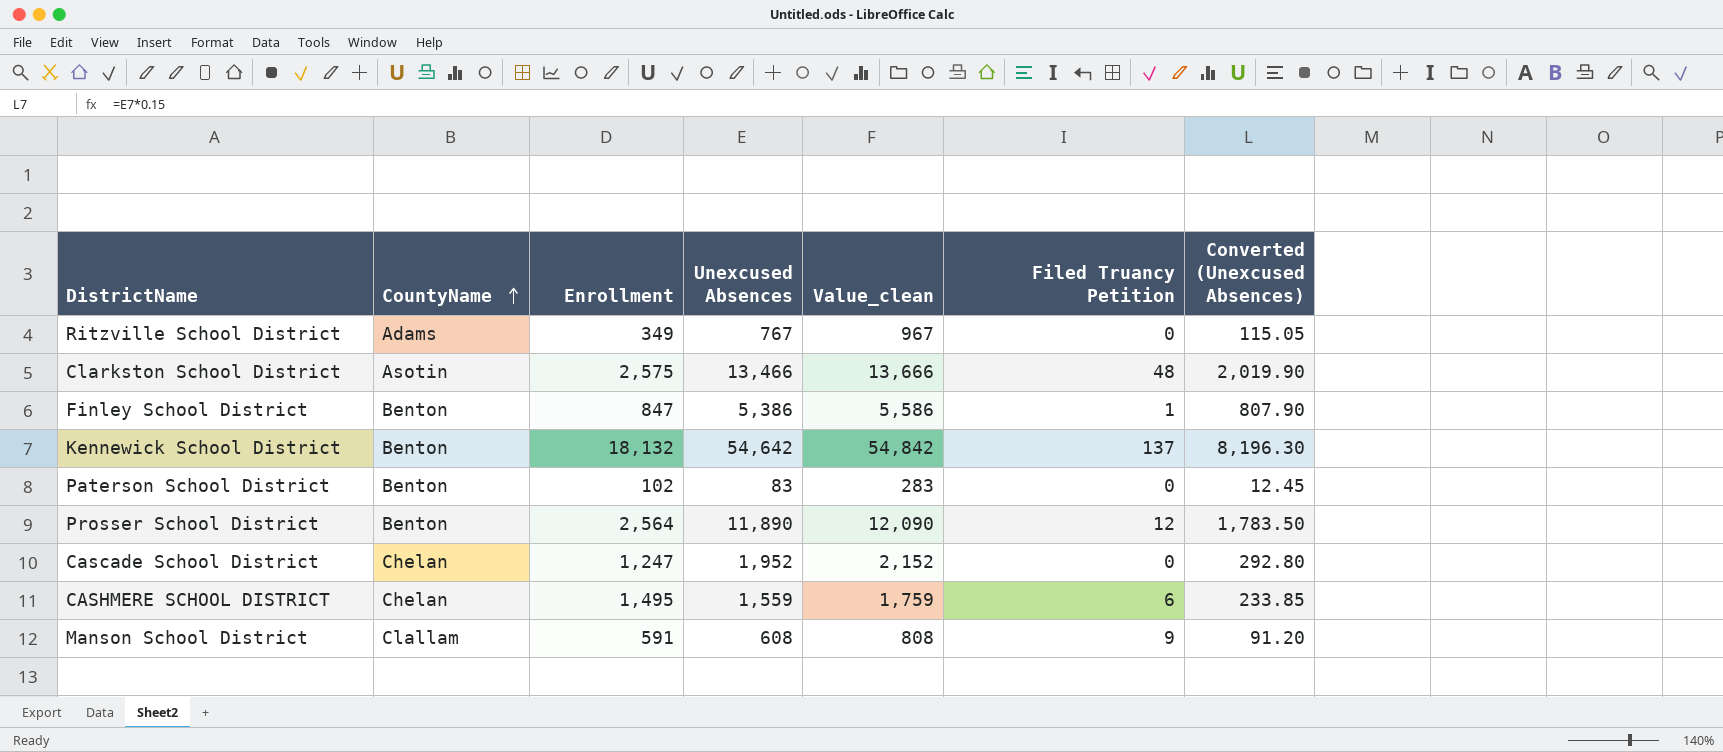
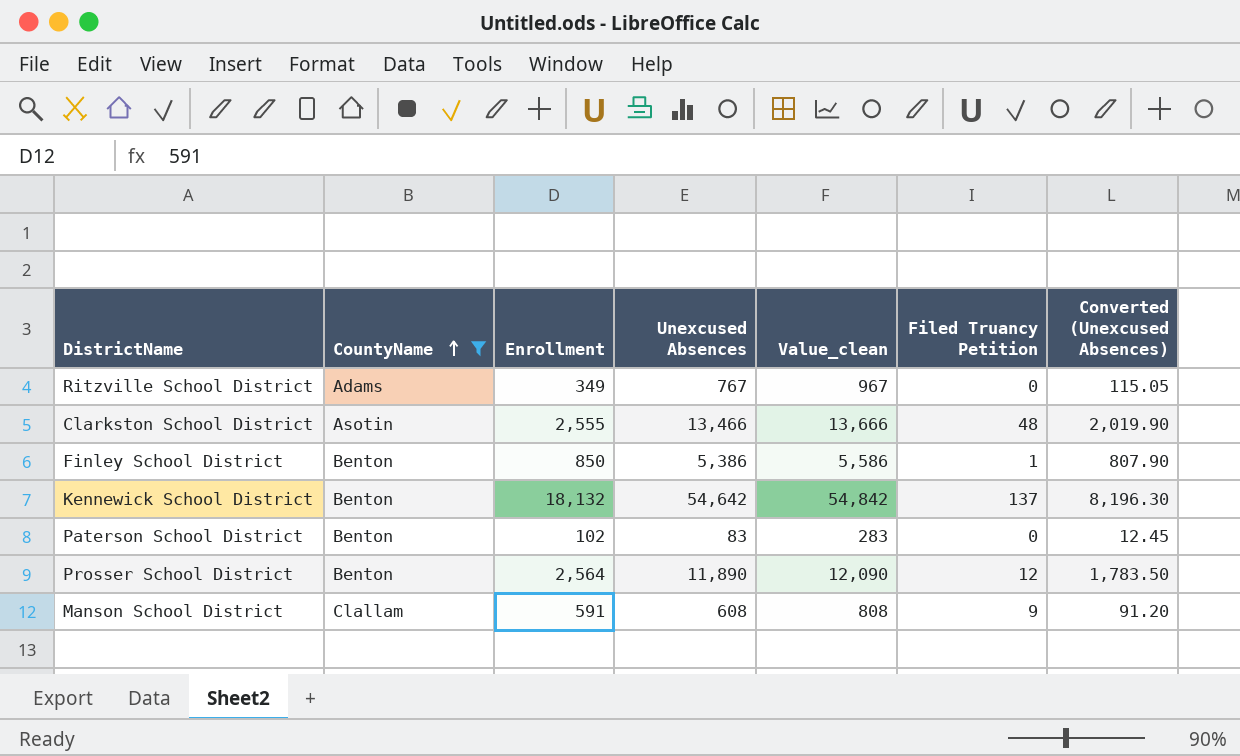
filter: none -> CountyName != Chelan
Clarkston School District | Enrollment: 2,575 -> 2,555
Finley School District | Enrollment: 847 -> 850

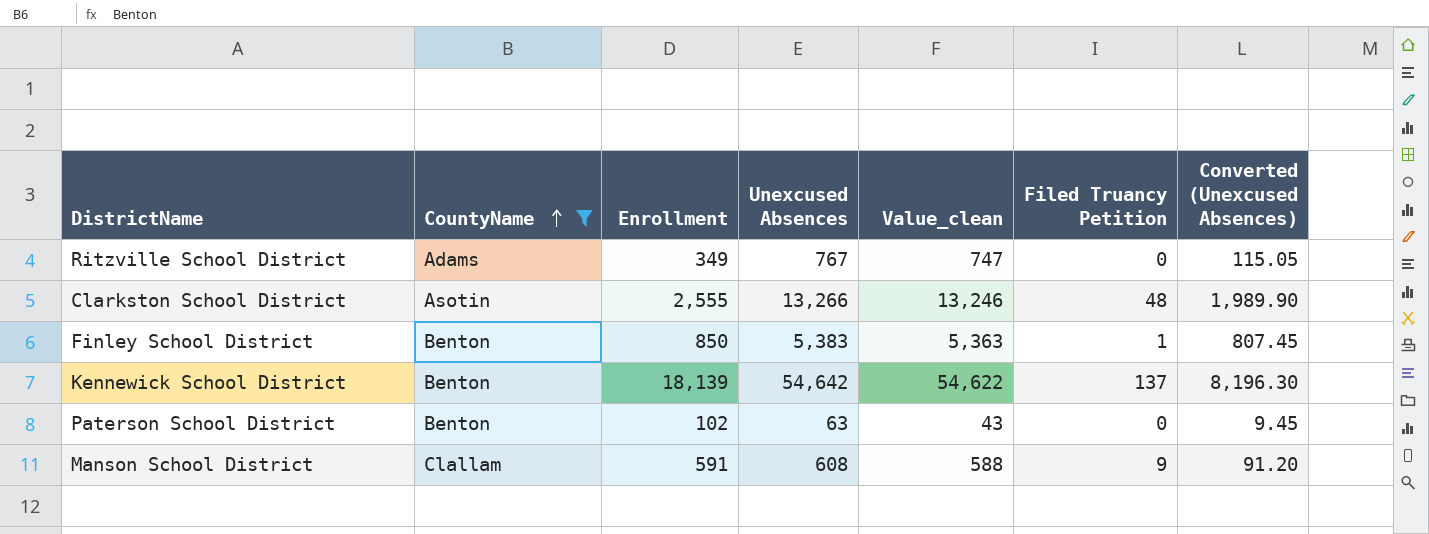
column Value_clean | formula: [Unexcused Absences] + 200 -> [Unexcused Absences] - 20
row Prosser School District: Benton | 2,564 | 11,890 | 12,090 | 12 | 1,783.50 -> none
Clarkston School District | Unexcused Absences: 13,466 -> 13,266
Clarkston School District | Converted (Unexcused Absences): 2,019.90 -> 1,989.90
Finley School District | Unexcused Absences: 5,386 -> 5,383
Finley School District | Converted (Unexcused Absences): 807.90 -> 807.45
Kennewick School District | Enrollment: 18,132 -> 18,139
Paterson School District | Unexcused Absences: 83 -> 63
Paterson School District | Converted (Unexcused Absences): 12.45 -> 9.45

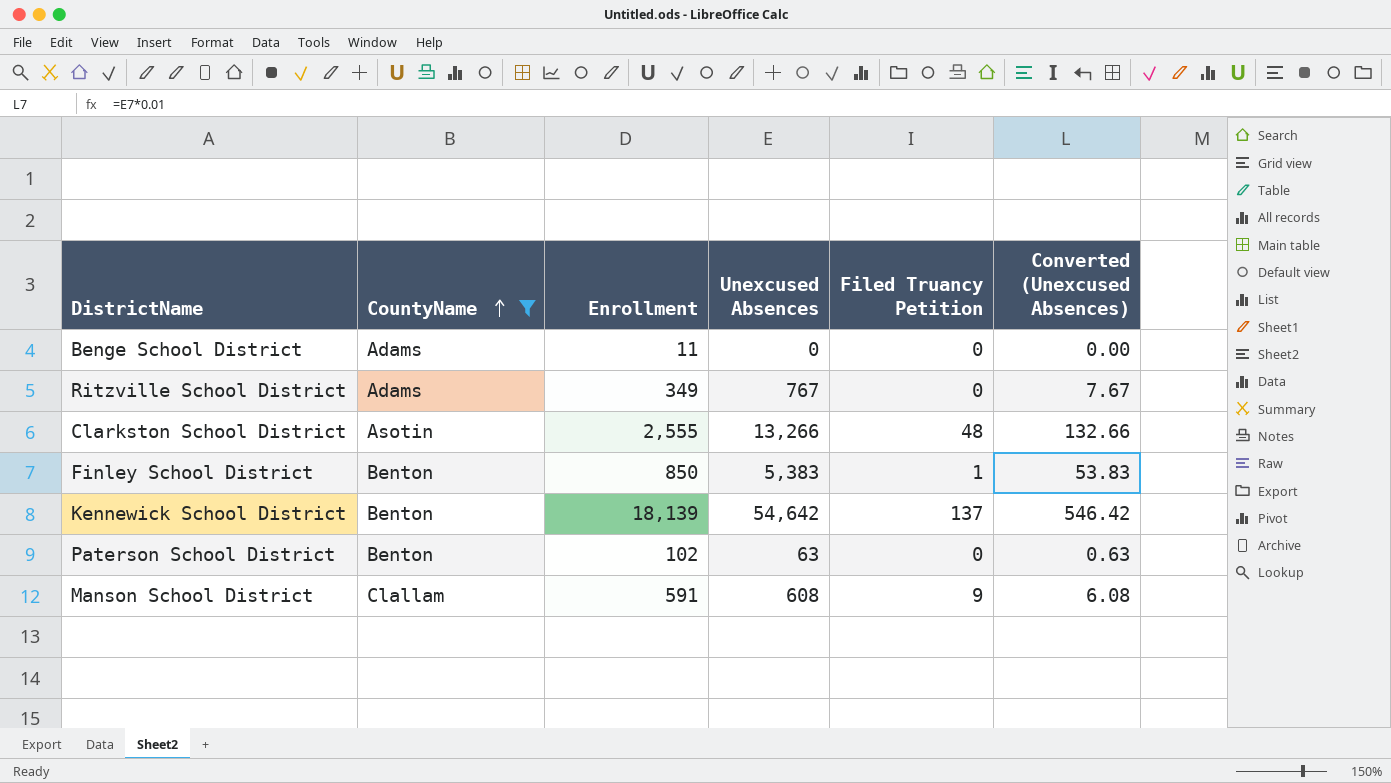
column Value_clean | formula: [Unexcused Absences] - 20 -> none
column Converted (Unexcused Absences) | formula: [Unexcused Absences] * 0.15 -> [Unexcused Absences] * 0.01
row Benge School District: none -> Adams | 11 | 0 | 0 | 0.00

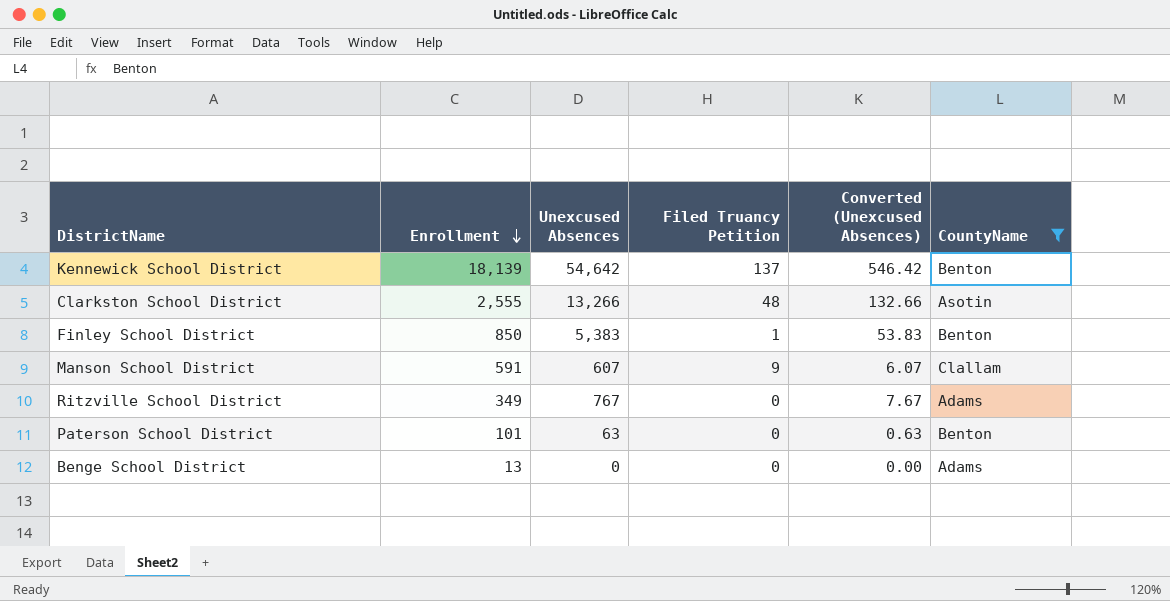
row order: CountyName ascending -> Enrollment descending
column CountyName | position: 2 -> 6
Manson School District | Unexcused Absences: 608 -> 607
Manson School District | Converted (Unexcused Absences): 6.08 -> 6.07
Paterson School District | Enrollment: 102 -> 101
Benge School District | Enrollment: 11 -> 13

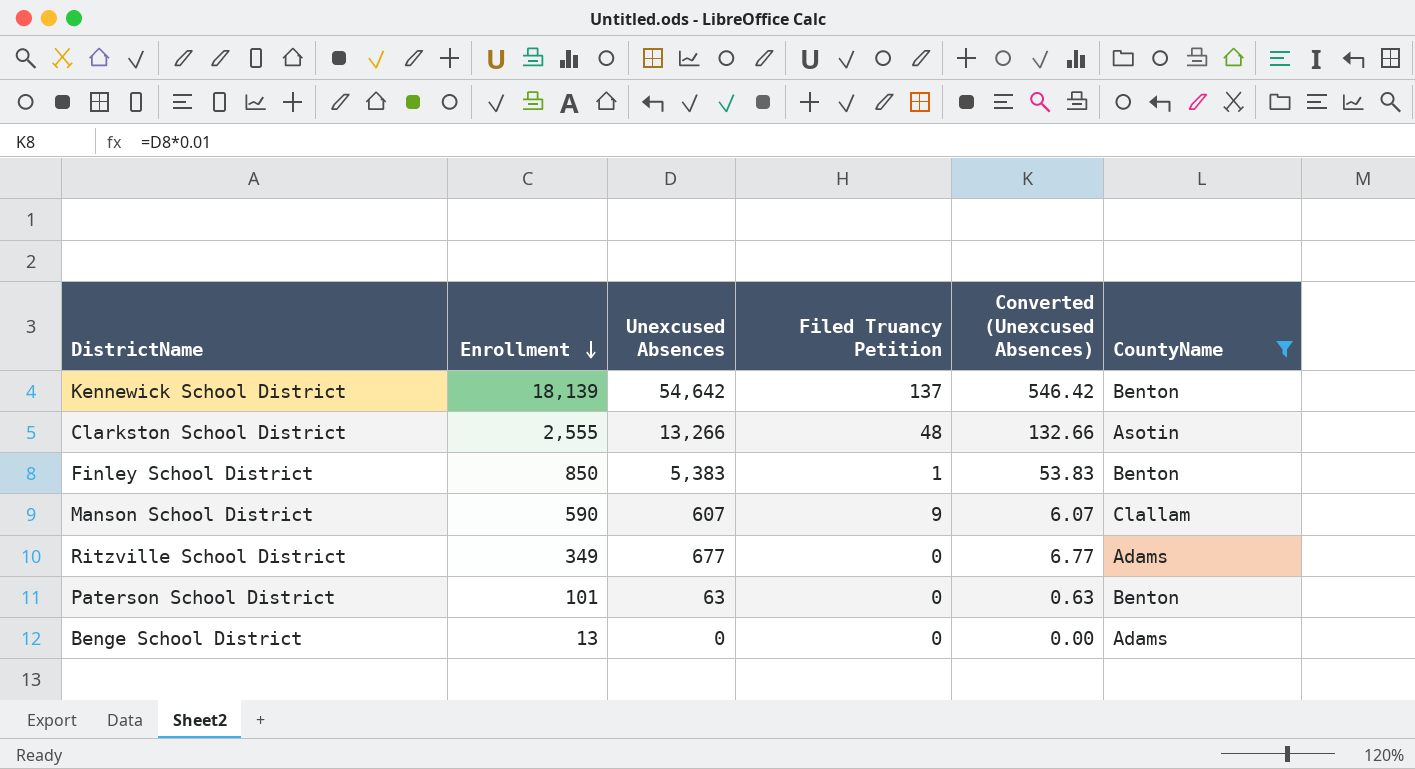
Manson School District | Enrollment: 591 -> 590
Ritzville School District | Unexcused Absences: 767 -> 677
Ritzville School District | Converted (Unexcused Absences): 7.67 -> 6.77

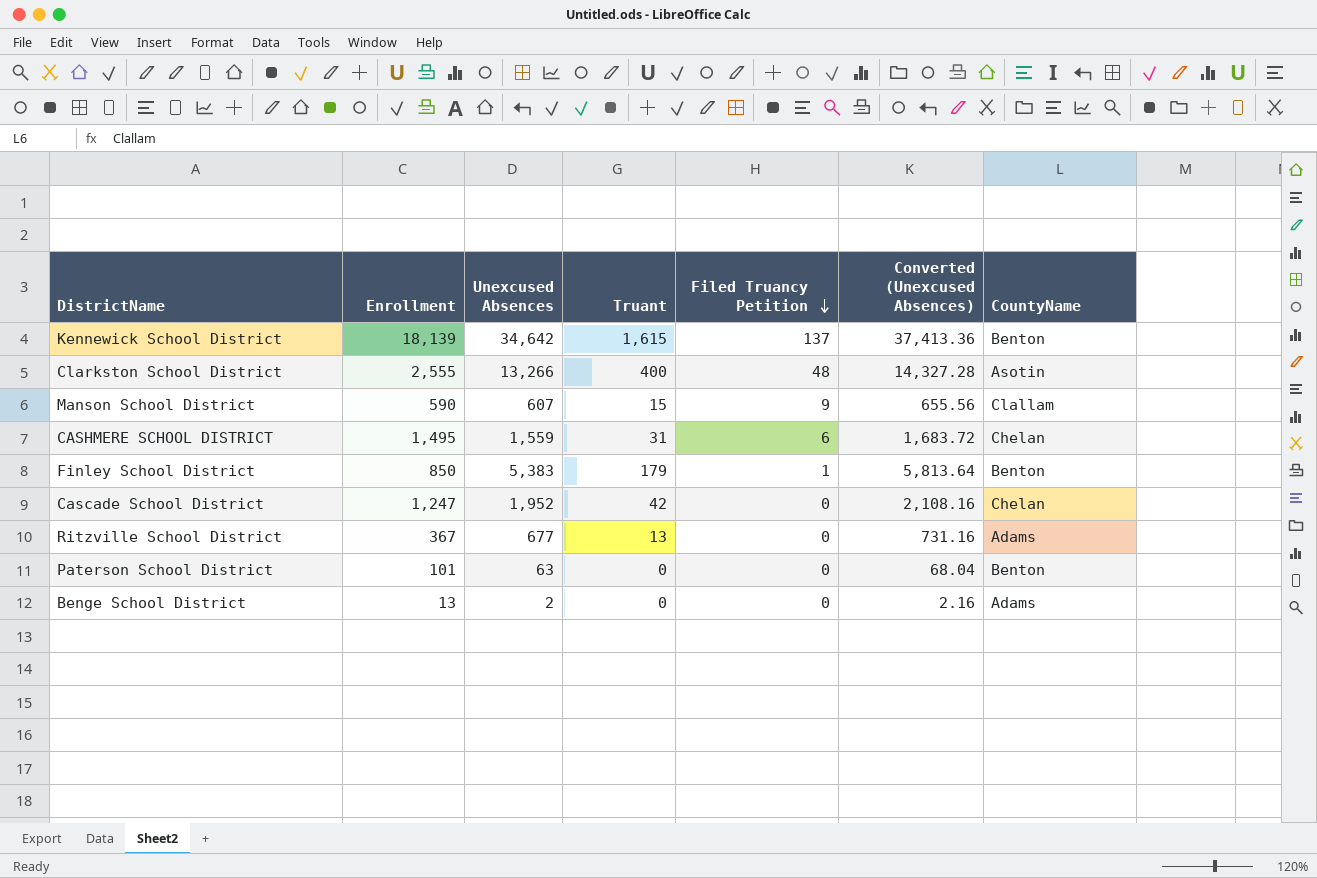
filter: CountyName != Chelan -> none
row order: Enrollment descending -> Filed Truancy Petition descending
column Truant | position: none -> 4
column Converted (Unexcused Absences) | formula: [Unexcused Absences] * 0.01 -> [Unexcused Absences] * 1.08
Kennewick School District | Unexcused Absences: 54,642 -> 34,642
Ritzville School District | Enrollment: 349 -> 367
Benge School District | Unexcused Absences: 0 -> 2

